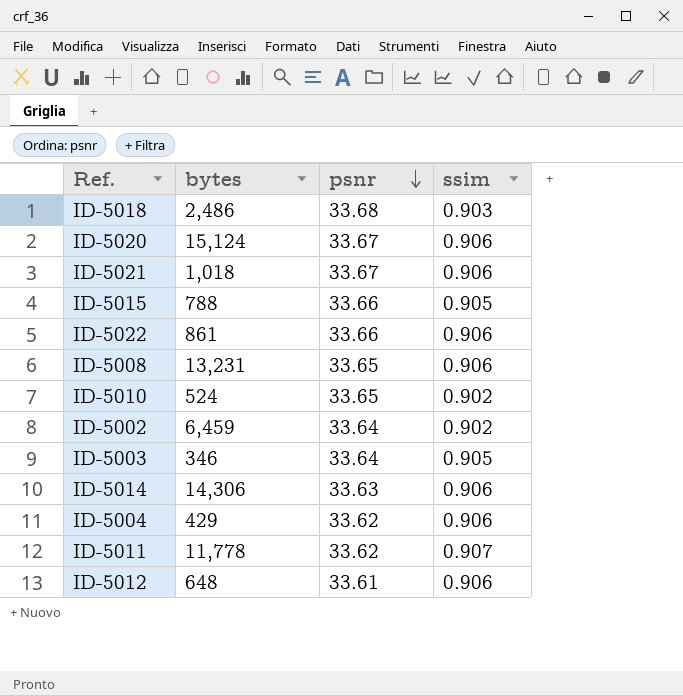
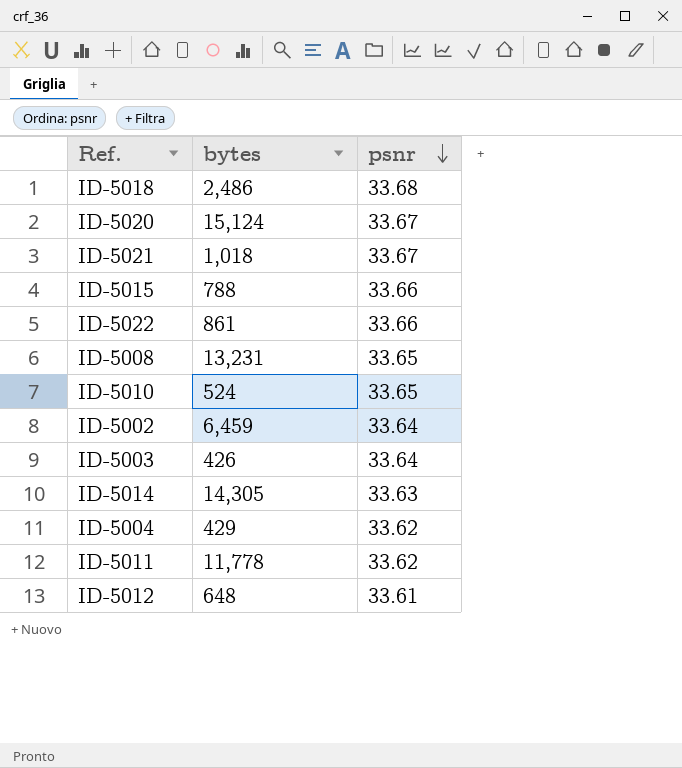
column ssim | position: 4 -> none
ID-5003 | bytes: 346 -> 426
ID-5014 | bytes: 14,306 -> 14,305

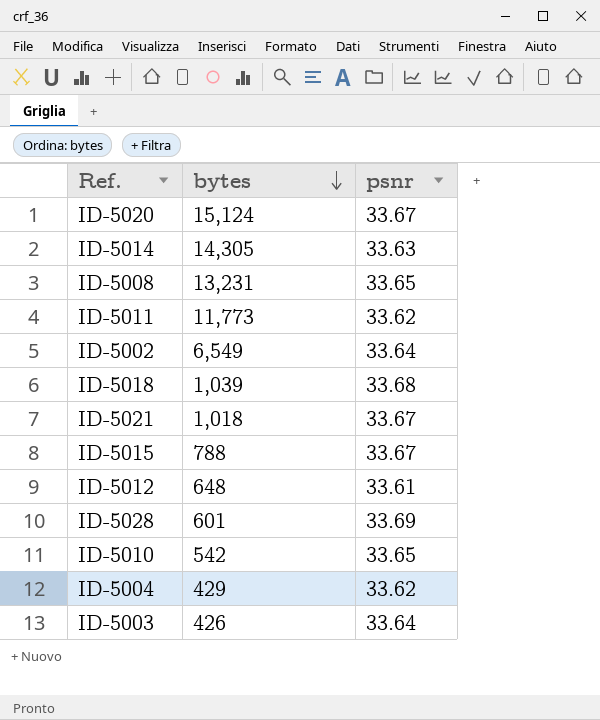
row order: psnr descending -> bytes descending
row ID-5022: 861 | 33.66 -> none
ID-5011 | bytes: 11,778 -> 11,773
ID-5002 | bytes: 6,459 -> 6,549
ID-5018 | bytes: 2,486 -> 1,039
ID-5015 | psnr: 33.66 -> 33.67
row ID-5028: none -> 601 | 33.69
ID-5010 | bytes: 524 -> 542

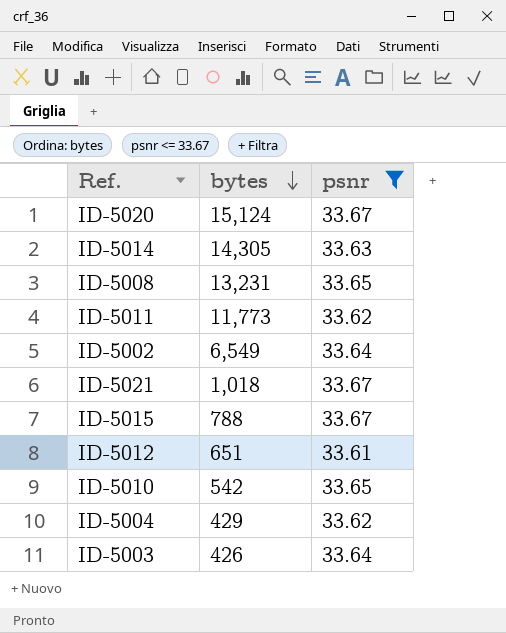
filter: none -> psnr <= 33.67
ID-5012 | bytes: 648 -> 651

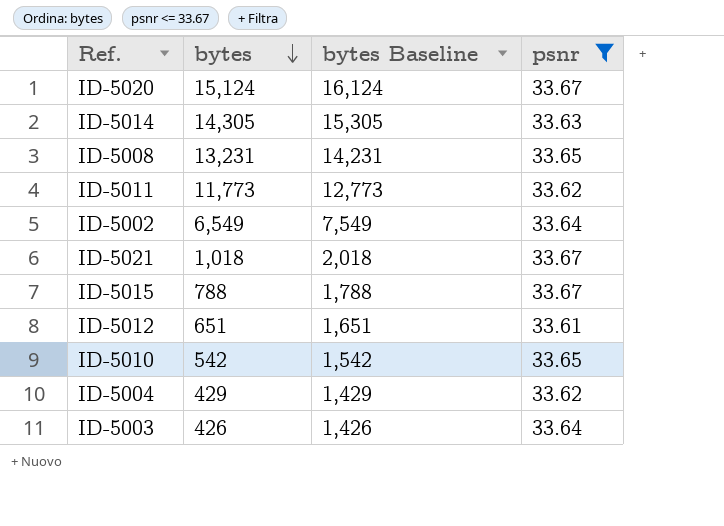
column bytes Baseline | formula: none -> [bytes] + 1000

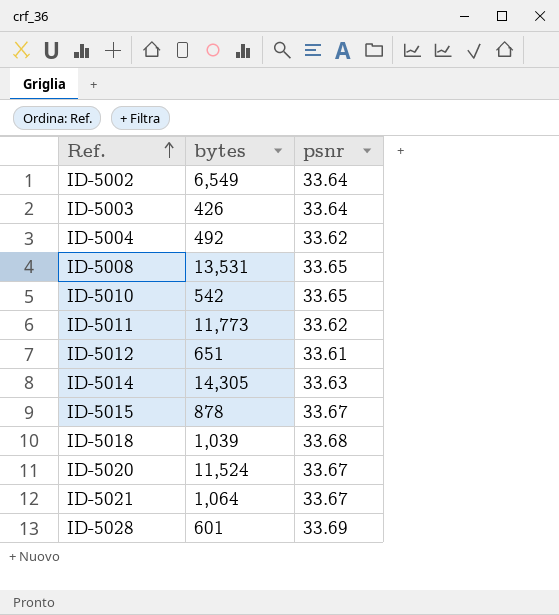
filter: psnr <= 33.67 -> none
row order: bytes descending -> Ref. ascending
column bytes Baseline | formula: [bytes] + 1000 -> none
ID-5004 | bytes: 429 -> 492
ID-5008 | bytes: 13,231 -> 13,531
ID-5015 | bytes: 788 -> 878
ID-5020 | bytes: 15,124 -> 11,524
ID-5021 | bytes: 1,018 -> 1,064

